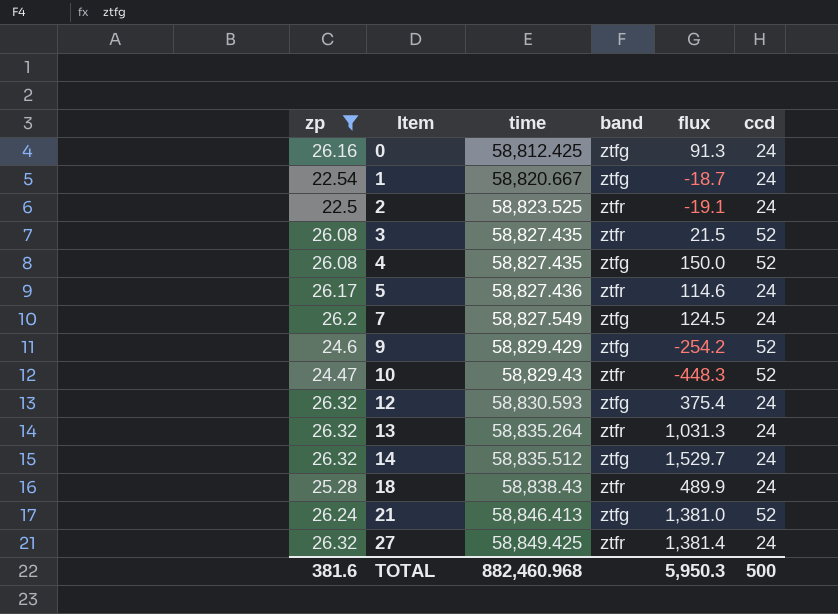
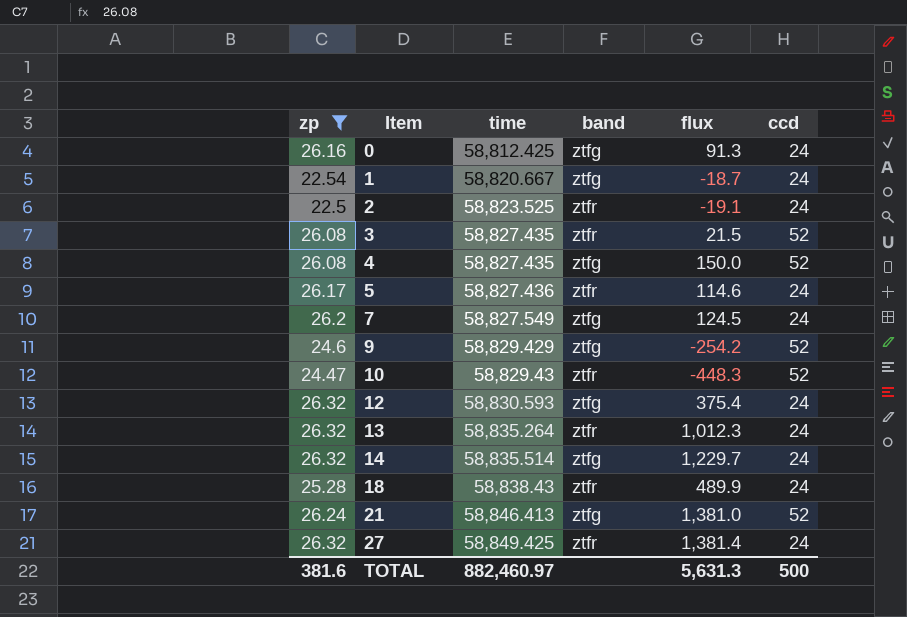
13 | flux: 1,031.3 -> 1,012.3
14 | time: 58,835.512 -> 58,835.514
14 | flux: 1,529.7 -> 1,229.7
TOTAL | time: 882,460.968 -> 882,460.97
TOTAL | flux: 5,950.3 -> 5,631.3

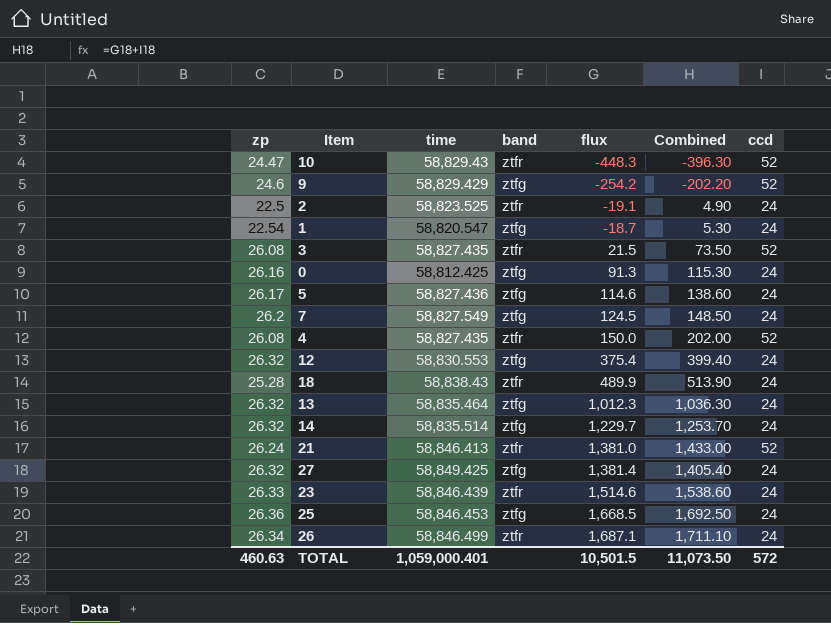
filter: zp <= 26.32 -> none
row order: Item ascending -> flux ascending
column Combined | formula: none -> [flux] + [ccd]
1 | time: 58,820.667 -> 58,820.547
5 | band: ztfr -> ztfg
4 | band: ztfg -> ztfr
12 | time: 58,830.593 -> 58,830.553
13 | time: 58,835.264 -> 58,835.464
13 | band: ztfr -> ztfg
21 | band: ztfg -> ztfr
27 | band: ztfr -> ztfg
TOTAL | zp: 381.6 -> 460.63
TOTAL | time: 882,460.97 -> 1,059,000.401
TOTAL | flux: 5,631.3 -> 10,501.5
TOTAL | ccd: 500 -> 572

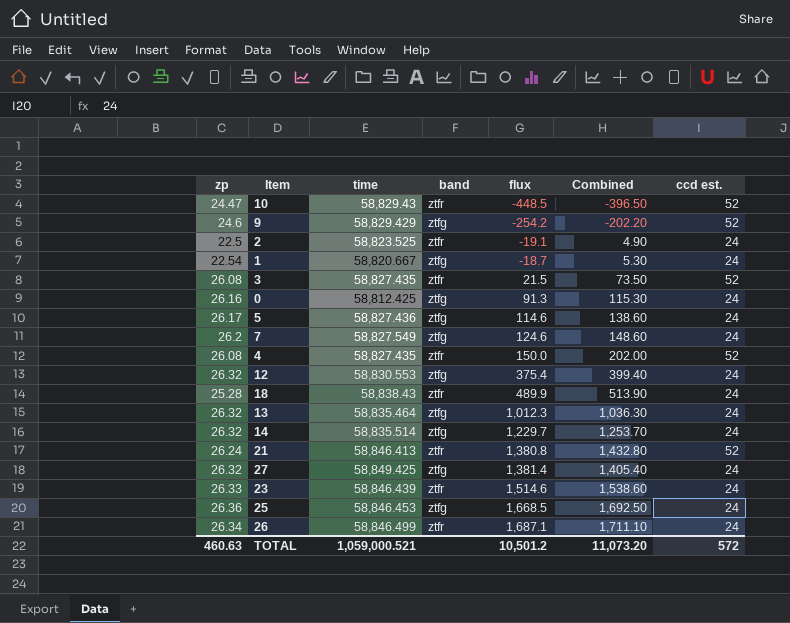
column name: ccd -> ccd est.
10 | flux: -448.3 -> -448.5
10 | Combined: -396.30 -> -396.50
1 | time: 58,820.547 -> 58,820.667
7 | flux: 124.5 -> 124.6
7 | Combined: 148.50 -> 148.60
21 | flux: 1,381.0 -> 1,380.8
21 | Combined: 1,433.00 -> 1,432.80
TOTAL | time: 1,059,000.401 -> 1,059,000.521
TOTAL | flux: 10,501.5 -> 10,501.2
TOTAL | Combined: 11,073.50 -> 11,073.20

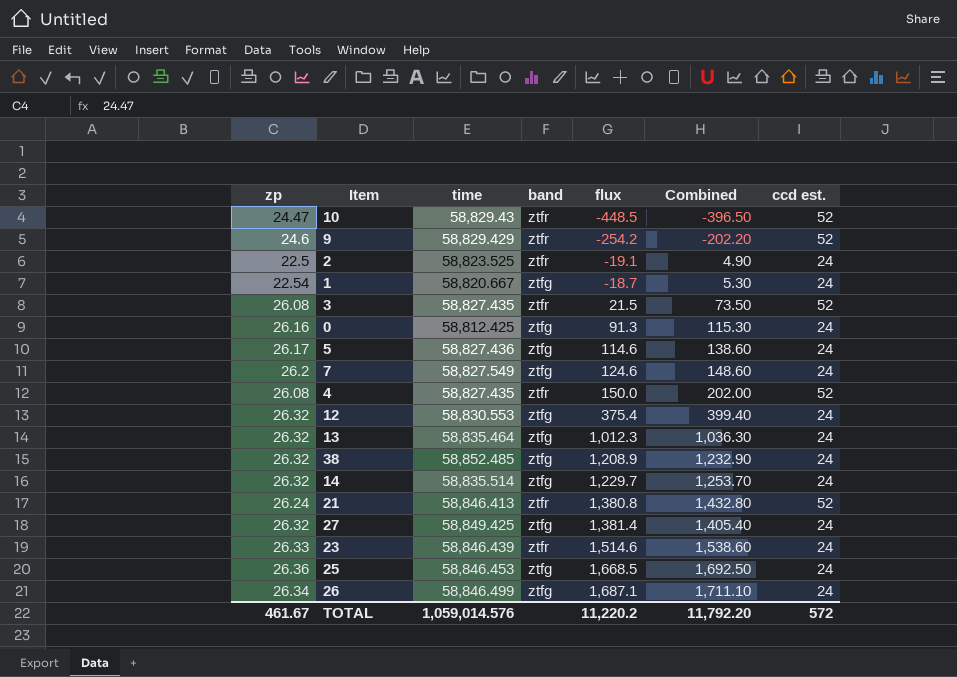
row 18: 25.28 | 58,838.43 | ztfr | 489.9 | 513.90 | 24 -> none
9 | band: ztfg -> ztfr
row 38: none -> 26.32 | 58,852.485 | ztfg | 1,208.9 | 1,232.90 | 24
26 | band: ztfr -> ztfg
TOTAL | zp: 460.63 -> 461.67
TOTAL | time: 1,059,000.521 -> 1,059,014.576
TOTAL | flux: 10,501.2 -> 11,220.2
TOTAL | Combined: 11,073.20 -> 11,792.20

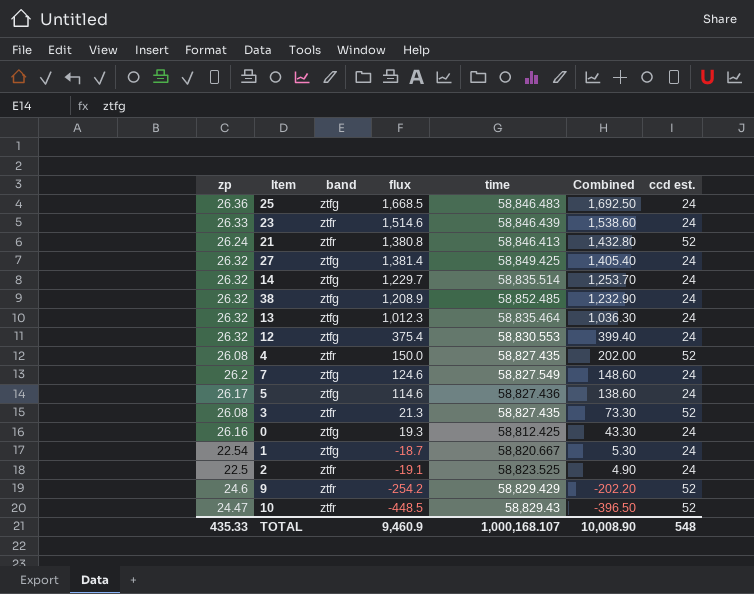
row order: flux ascending -> Combined descending
column time | position: 3 -> 5
row 26: 26.34 | 58,846.499 | ztfg | 1,687.1 | 1,711.10 | 24 -> none
25 | time: 58,846.453 -> 58,846.483
3 | flux: 21.5 -> 21.3
3 | Combined: 73.50 -> 73.30
0 | flux: 91.3 -> 19.3
0 | Combined: 115.30 -> 43.30
TOTAL | zp: 461.67 -> 435.33
TOTAL | flux: 11,220.2 -> 9,460.9
TOTAL | time: 1,059,014.576 -> 1,000,168.107
TOTAL | Combined: 11,792.20 -> 10,008.90
TOTAL | ccd est.: 572 -> 548

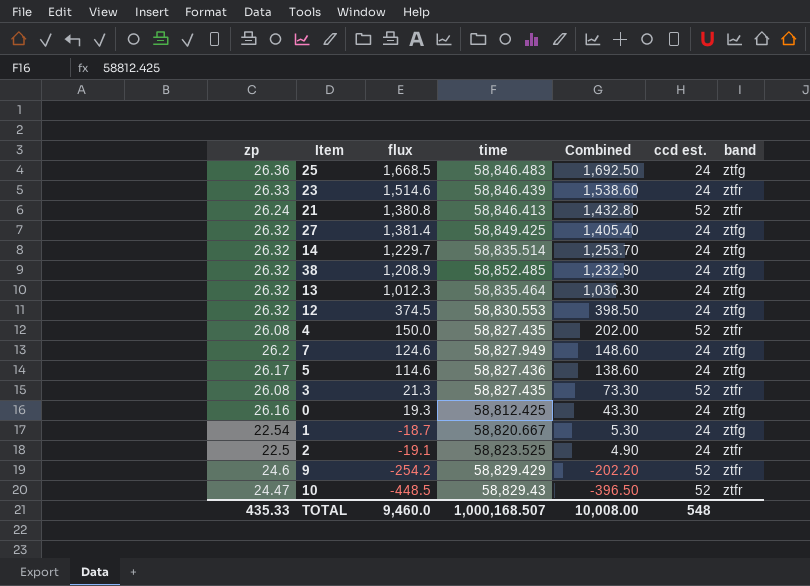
column band | position: 3 -> 7
12 | flux: 375.4 -> 374.5
12 | Combined: 399.40 -> 398.50
7 | time: 58,827.549 -> 58,827.949
TOTAL | flux: 9,460.9 -> 9,460.0
TOTAL | time: 1,000,168.107 -> 1,000,168.507
TOTAL | Combined: 10,008.90 -> 10,008.00

